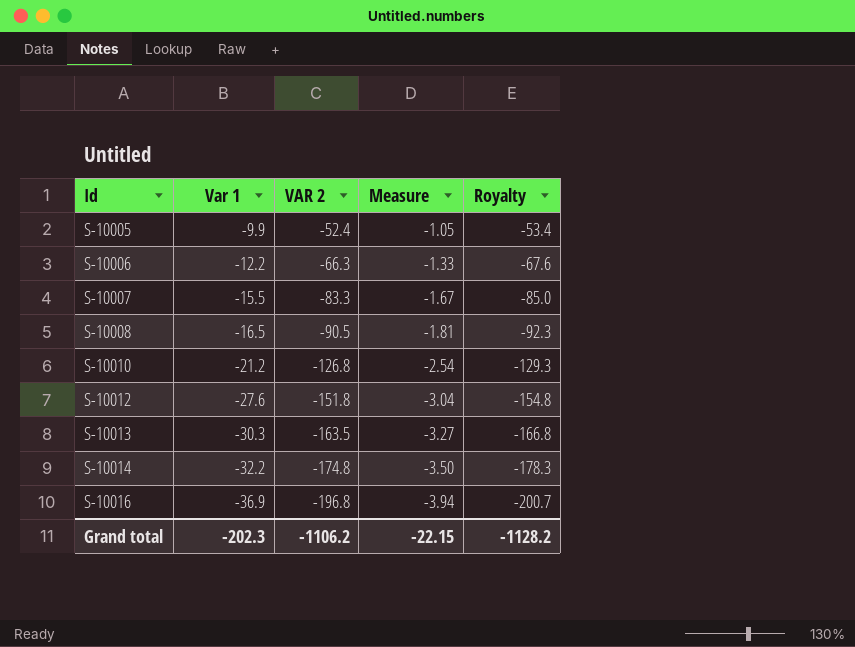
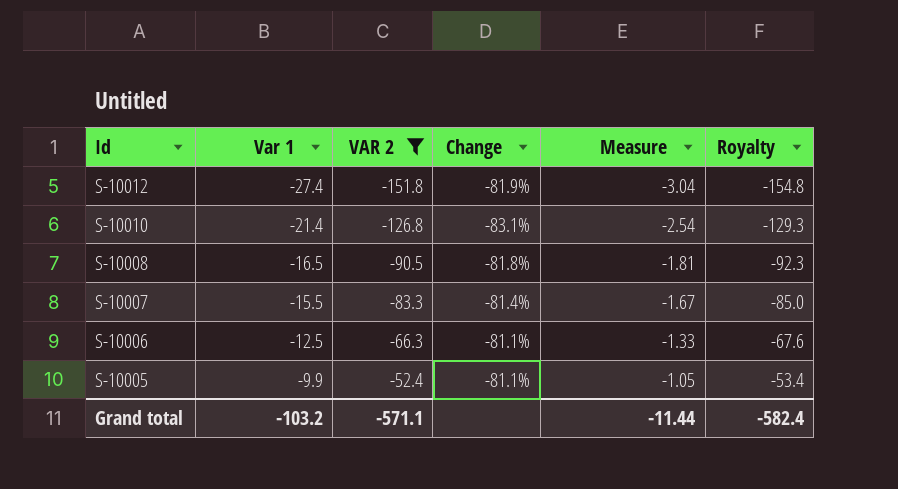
filter: none -> VAR 2 >= -151.8
row order: Id ascending -> Id descending
column Change | formula: none -> ([Var 1] - [VAR 2]) / [VAR 2]
S-10012 | Var 1: -27.6 -> -27.4
S-10010 | Var 1: -21.2 -> -21.4
S-10006 | Var 1: -12.2 -> -12.5
Grand total | Var 1: -202.3 -> -103.2
Grand total | VAR 2: -1106.2 -> -571.1
Grand total | Measure: -22.15 -> -11.44
Grand total | Royalty: -1128.2 -> -582.4

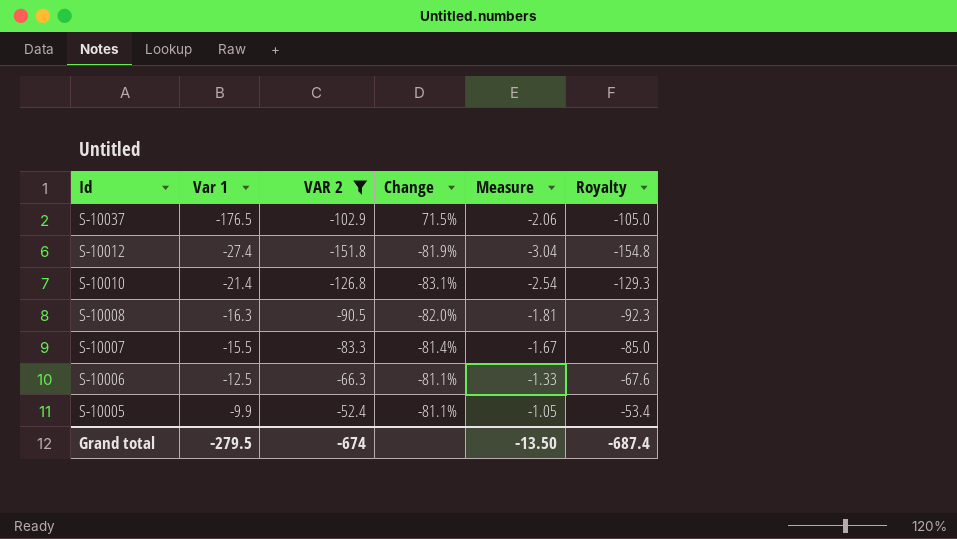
row S-10037: none -> -176.5 | -102.9 | 71.5% | -2.06 | -105.0
S-10008 | Var 1: -16.5 -> -16.3
S-10008 | Change: -81.8% -> -82.0%
Grand total | Var 1: -103.2 -> -279.5
Grand total | VAR 2: -571.1 -> -674
Grand total | Measure: -11.44 -> -13.50
Grand total | Royalty: -582.4 -> -687.4

